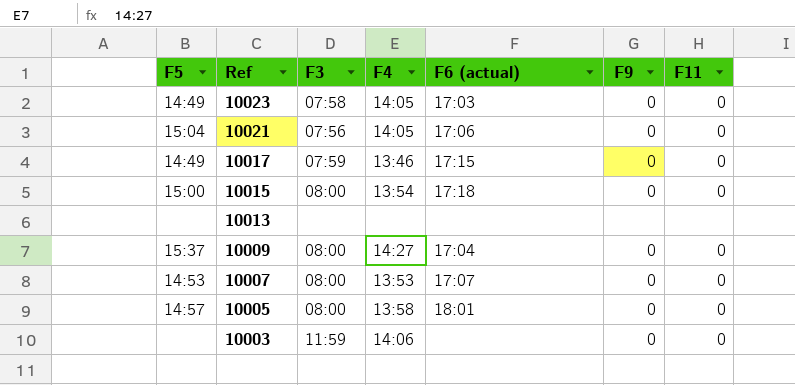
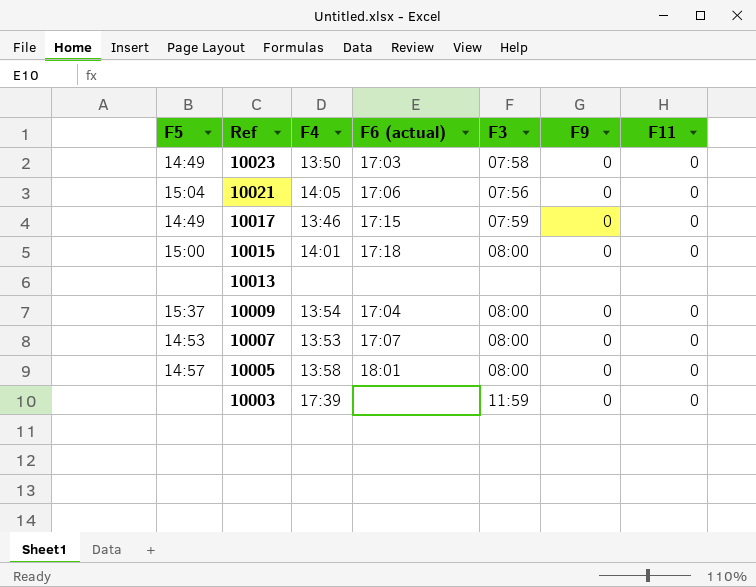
column F3 | position: 3 -> 5
10023 | F4: 14:05 -> 13:50
10015 | F4: 13:54 -> 14:01
10009 | F4: 14:27 -> 13:54
10003 | F4: 14:06 -> 17:39

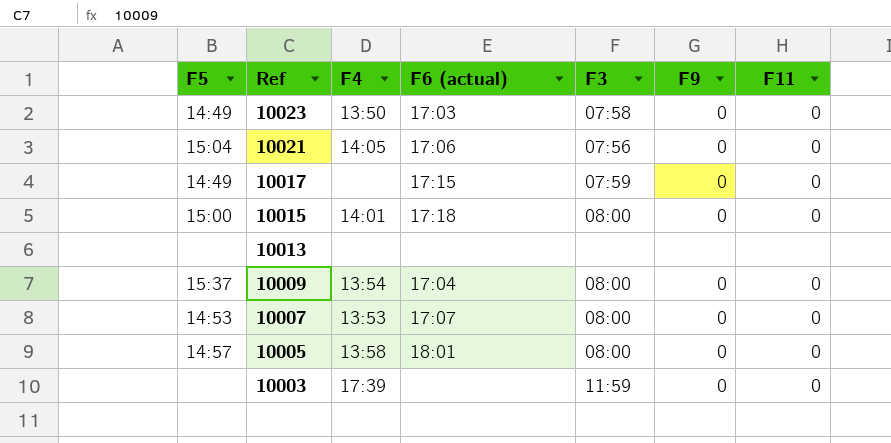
10017 | F4: 13:46 -> none

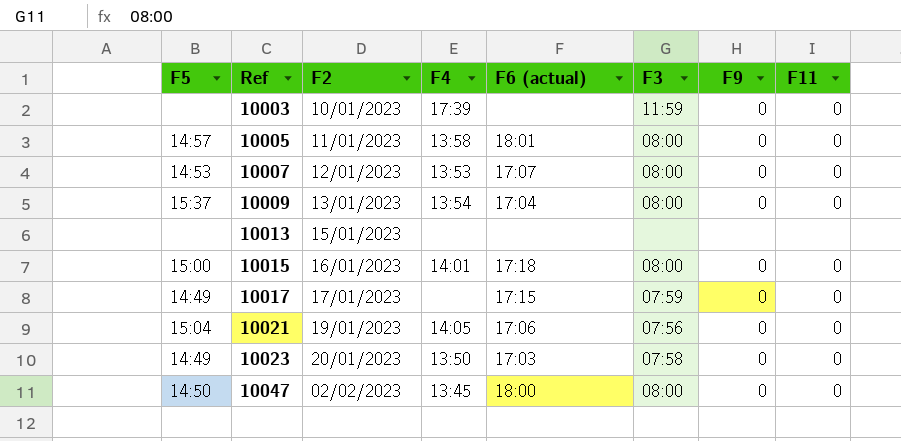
row order: Ref descending -> Ref ascending
column F2 | position: none -> 3
row 10047: none -> 14:50 | 02/02/2023 | 13:45 | 18:00 | 08:00 | 0 | 0

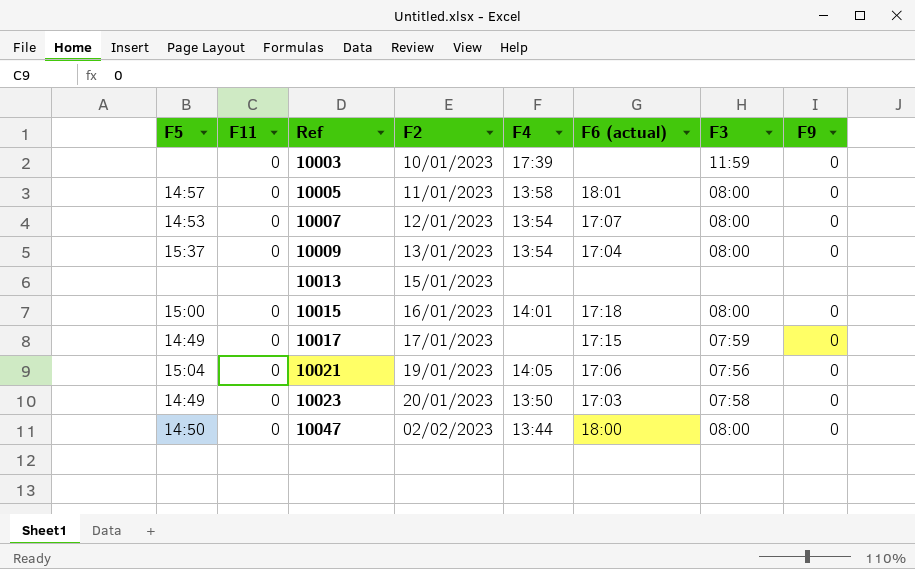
column F11 | position: 8 -> 2
10007 | F4: 13:53 -> 13:54
10047 | F4: 13:45 -> 13:44

